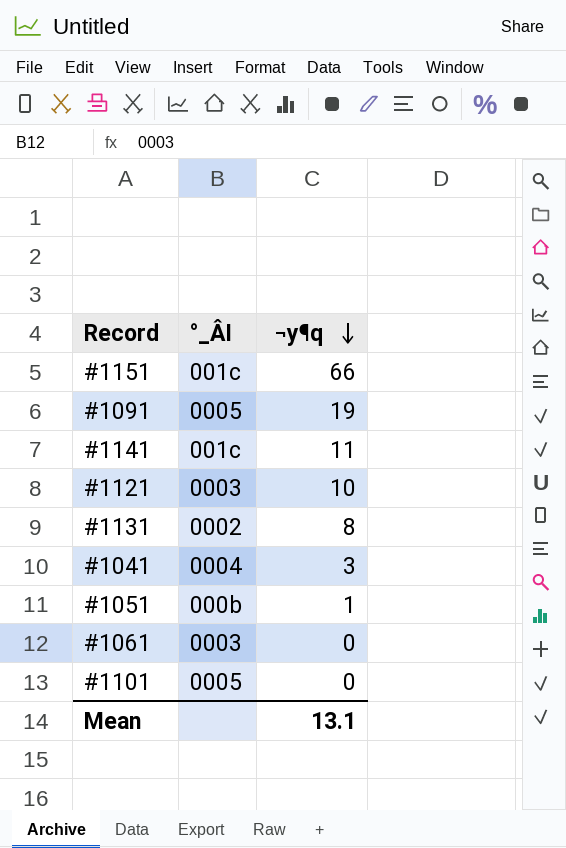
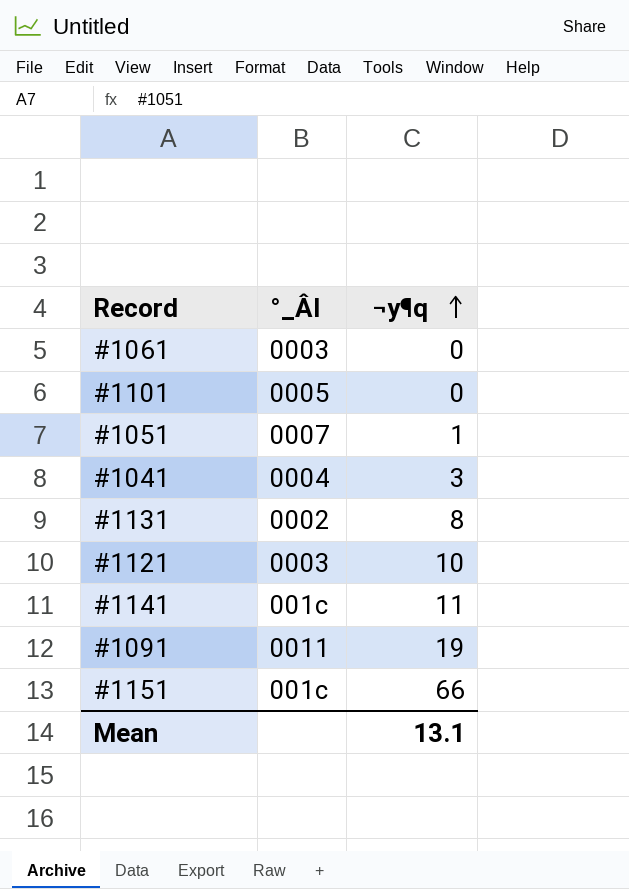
row order: ¬y¶q descending -> ¬y¶q ascending
#1051 | °_ÂI: 000b -> 0007
#1091 | °_ÂI: 0005 -> 0011

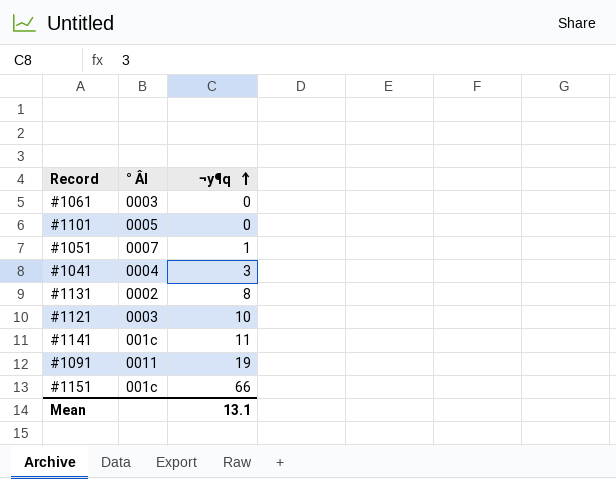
column name: °_ÂI -> ° ÂI

